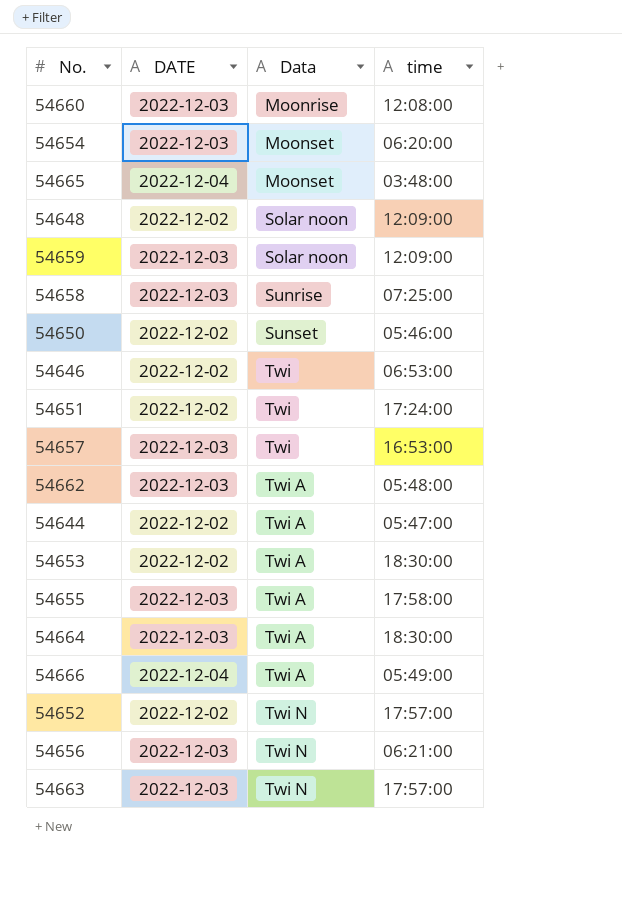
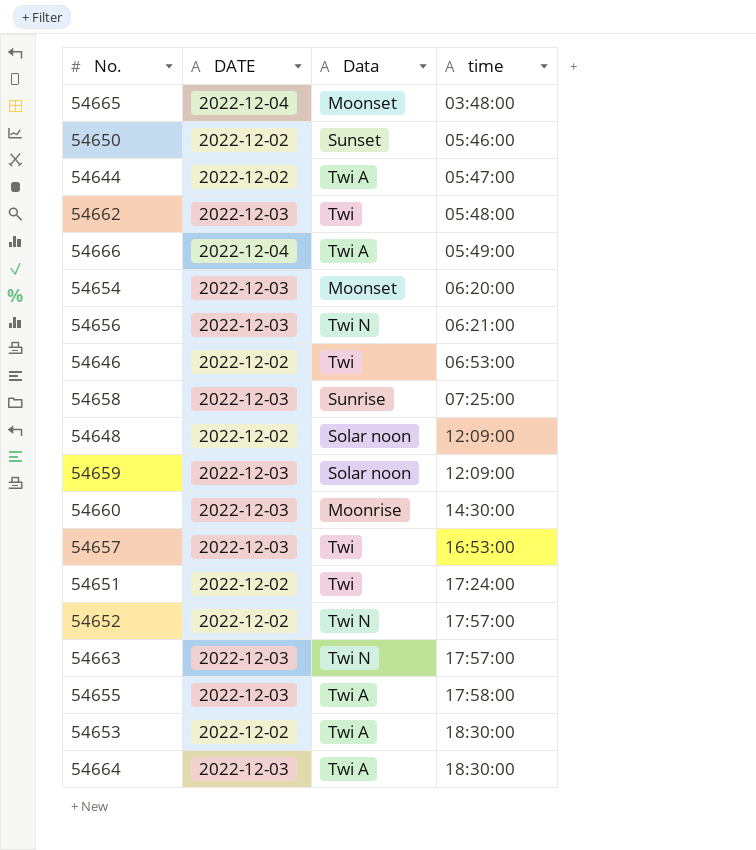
row order: Data ascending -> time ascending
54662 | Data: Twi A -> Twi
54660 | time: 12:08:00 -> 14:30:00

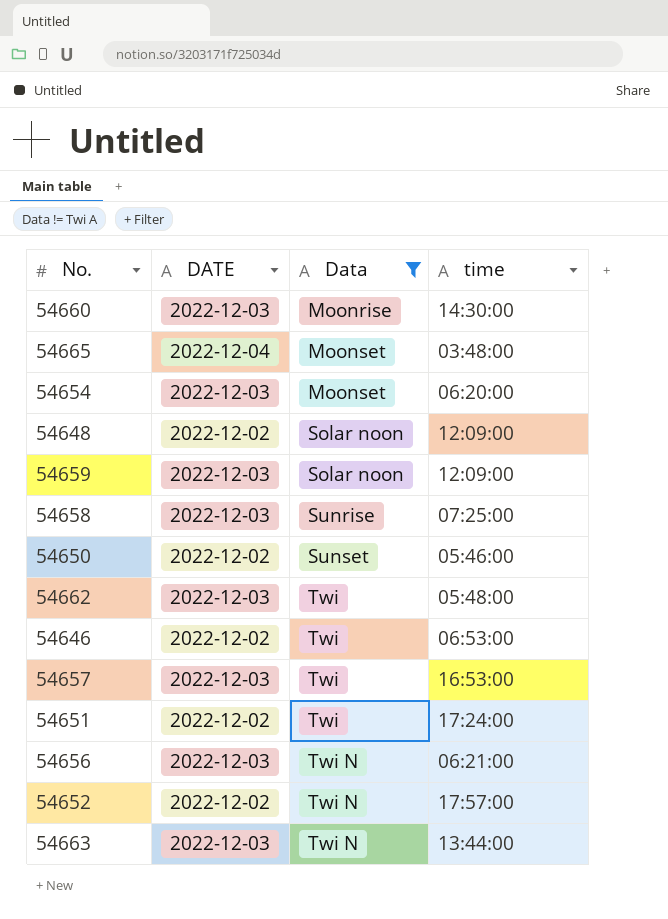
filter: none -> Data != Twi A
row order: time ascending -> Data ascending
54663 | time: 17:57:00 -> 13:44:00

